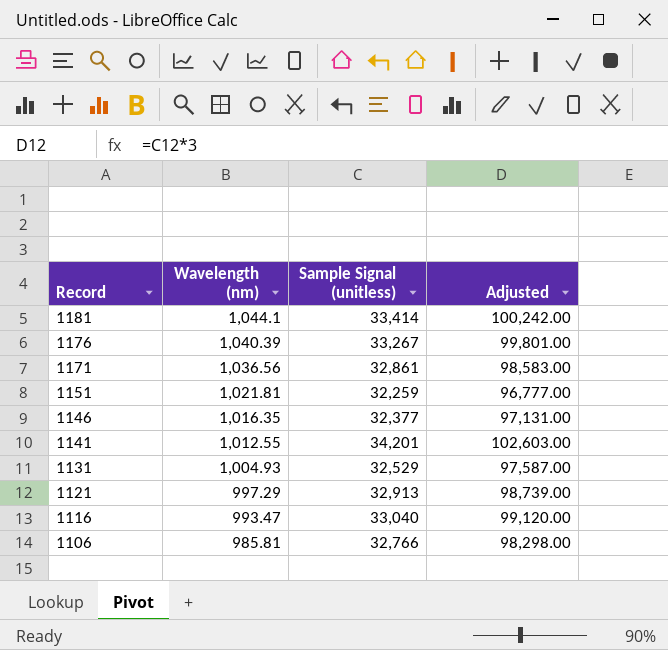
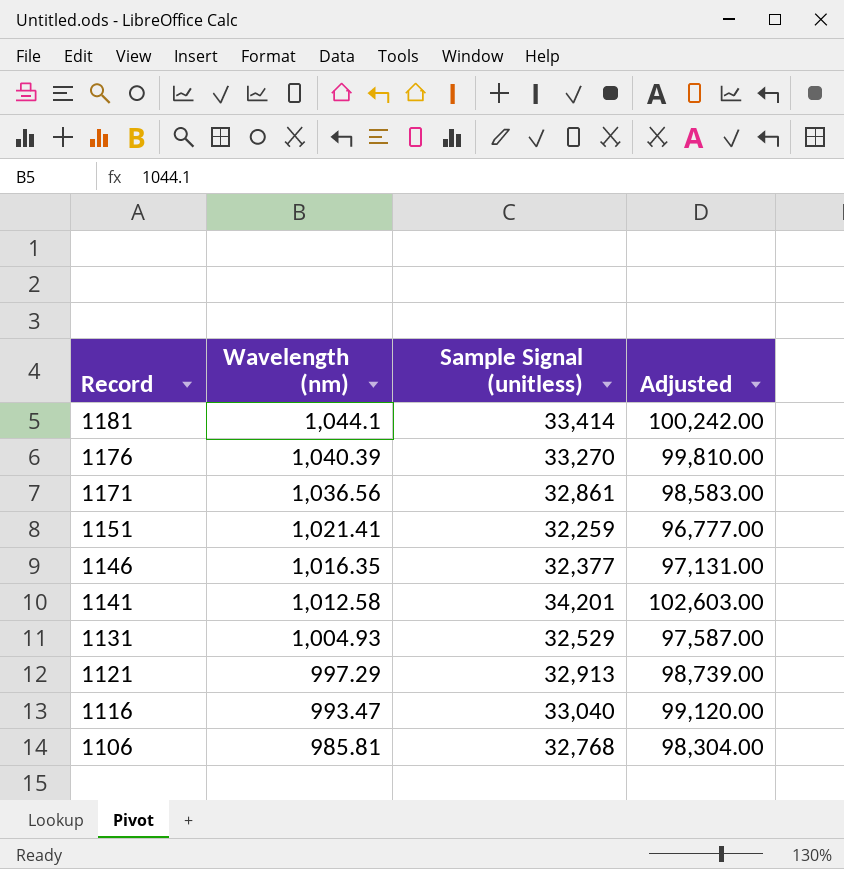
1176 | Sample Signal (unitless): 33,267 -> 33,270
1176 | Adjusted: 99,801.00 -> 99,810.00
1151 | Wavelength (nm): 1,021.81 -> 1,021.41
1141 | Wavelength (nm): 1,012.55 -> 1,012.58
1106 | Sample Signal (unitless): 32,766 -> 32,768
1106 | Adjusted: 98,298.00 -> 98,304.00

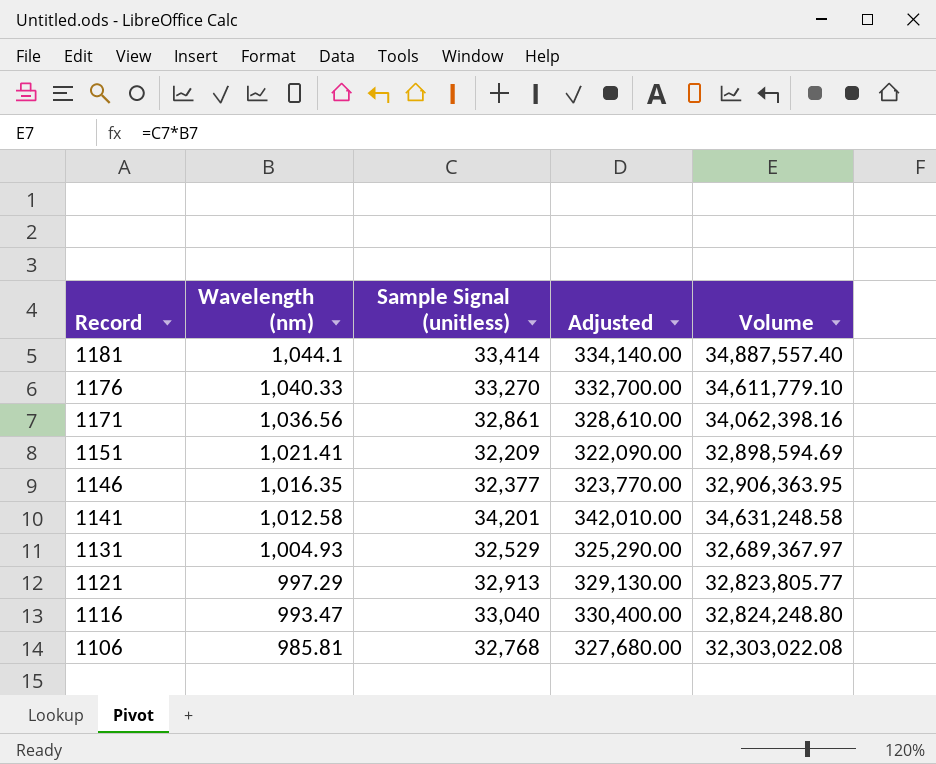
column Adjusted | formula: [Sample Signal (unitless)] * 3 -> [Sample Signal (unitless)] * 10
column Volume | formula: none -> [Wavelength (nm)] * [Sample Signal (unitless)]
1176 | Wavelength (nm): 1,040.39 -> 1,040.33
1151 | Sample Signal (unitless): 32,259 -> 32,209

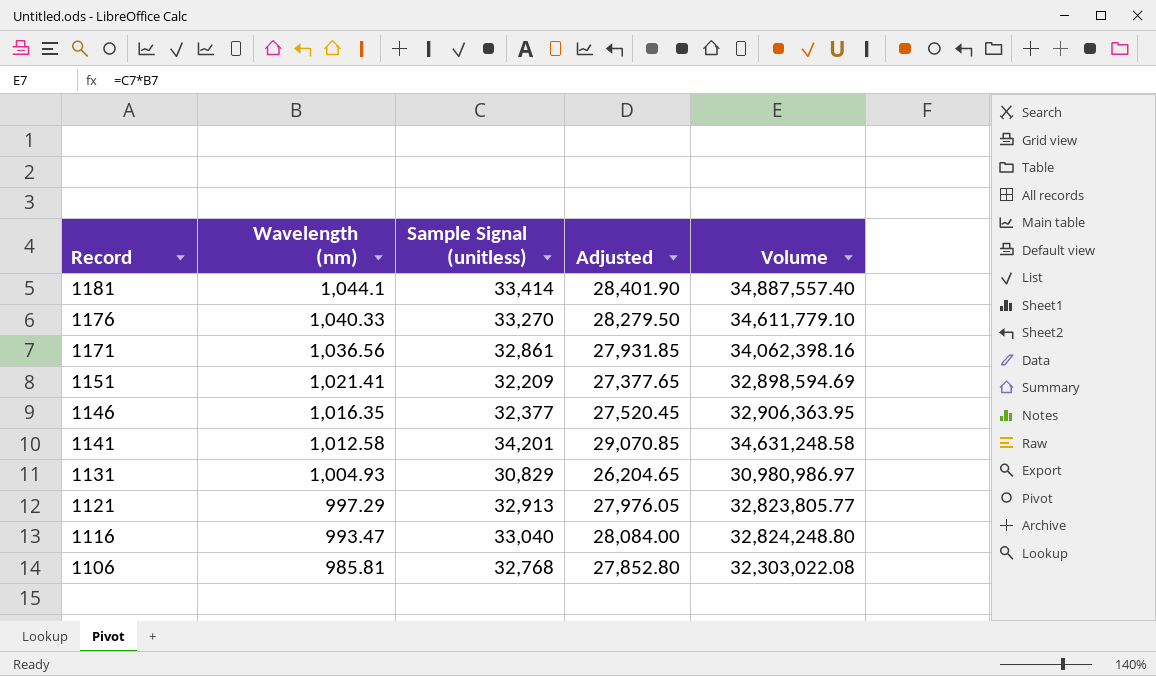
column Adjusted | formula: [Sample Signal (unitless)] * 10 -> [Sample Signal (unitless)] * 0.85
1131 | Sample Signal (unitless): 32,529 -> 30,829
1131 | Volume: 32,689,367.97 -> 30,980,986.97

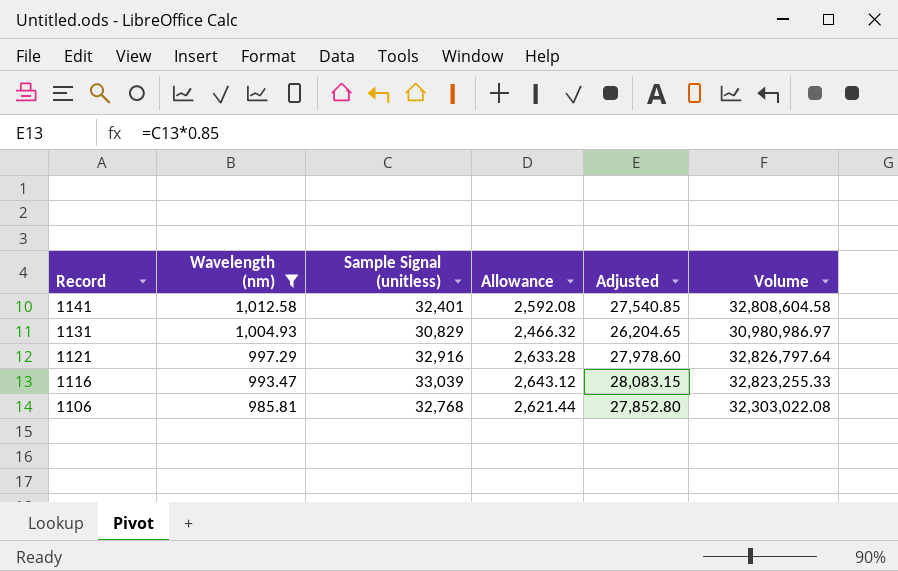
filter: none -> Wavelength (nm) <= 1,012.58
column Allowance | formula: none -> [Sample Signal (unitless)] * 0.08
1141 | Sample Signal (unitless): 34,201 -> 32,401
1141 | Adjusted: 29,070.85 -> 27,540.85
1141 | Volume: 34,631,248.58 -> 32,808,604.58
1121 | Sample Signal (unitless): 32,913 -> 32,916
1121 | Adjusted: 27,976.05 -> 27,978.60
1121 | Volume: 32,823,805.77 -> 32,826,797.64
1116 | Sample Signal (unitless): 33,040 -> 33,039
1116 | Adjusted: 28,084.00 -> 28,083.15
1116 | Volume: 32,824,248.80 -> 32,823,255.33

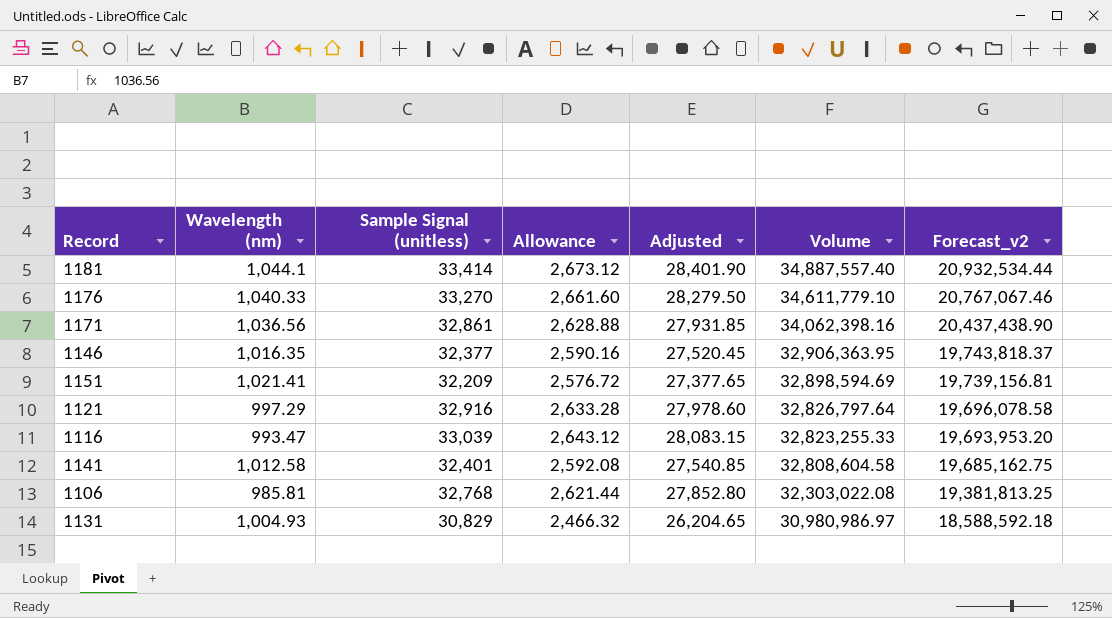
filter: Wavelength (nm) <= 1,012.58 -> none
row order: Record descending -> Volume descending
column Forecast_v2 | formula: none -> [Volume] * 0.6

